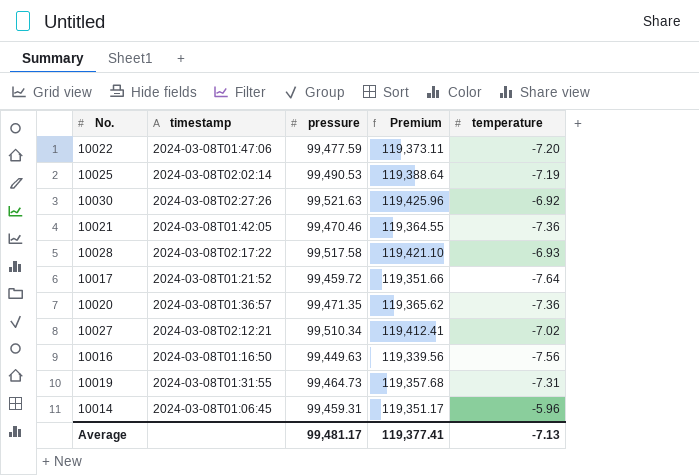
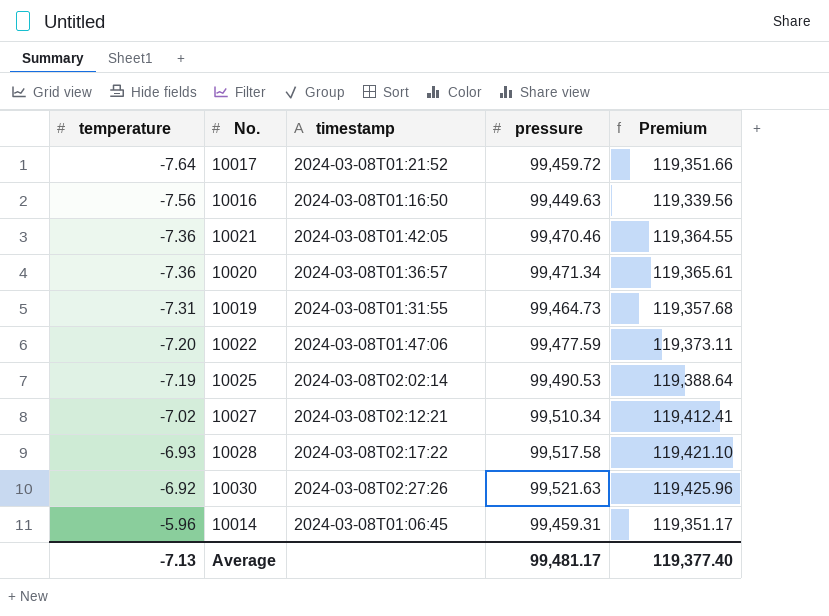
row order: none -> temperature ascending
column temperature | position: 5 -> 1
10020 | pressure: 99,471.35 -> 99,471.34
10020 | Premium: 119,365.62 -> 119,365.61
Average | Premium: 119,377.41 -> 119,377.40

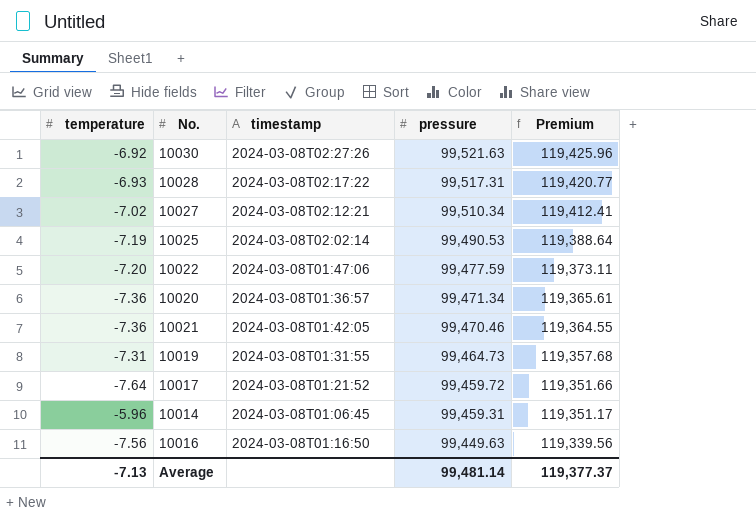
row order: temperature ascending -> pressure descending
10028 | pressure: 99,517.58 -> 99,517.31
10028 | Premium: 119,421.10 -> 119,420.77
Average | pressure: 99,481.17 -> 99,481.14
Average | Premium: 119,377.40 -> 119,377.37

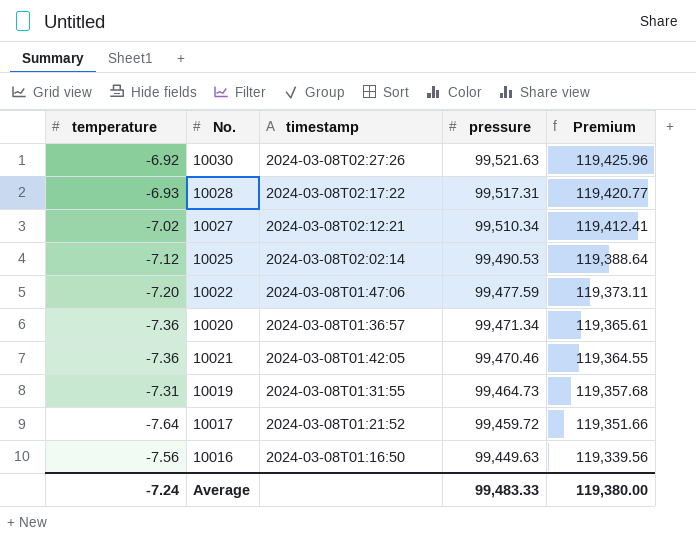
row 10014: -5.96 | 2024-03-08T01:06:45 | 99,459.31 | 119,351.17 -> none
10025 | temperature: -7.19 -> -7.12
Average | temperature: -7.13 -> -7.24
Average | pressure: 99,481.14 -> 99,483.33
Average | Premium: 119,377.37 -> 119,380.00

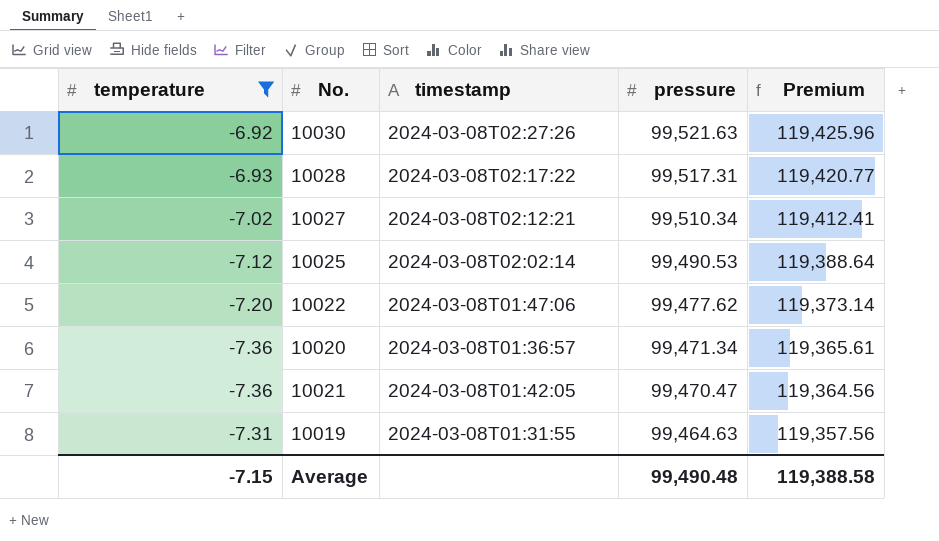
filter: none -> temperature >= -7.36
10022 | pressure: 99,477.59 -> 99,477.62
10022 | Premium: 119,373.11 -> 119,373.14
10021 | pressure: 99,470.46 -> 99,470.47
10021 | Premium: 119,364.55 -> 119,364.56
10019 | pressure: 99,464.73 -> 99,464.63
10019 | Premium: 119,357.68 -> 119,357.56
Average | temperature: -7.24 -> -7.15
Average | pressure: 99,483.33 -> 99,490.48
Average | Premium: 119,380.00 -> 119,388.58

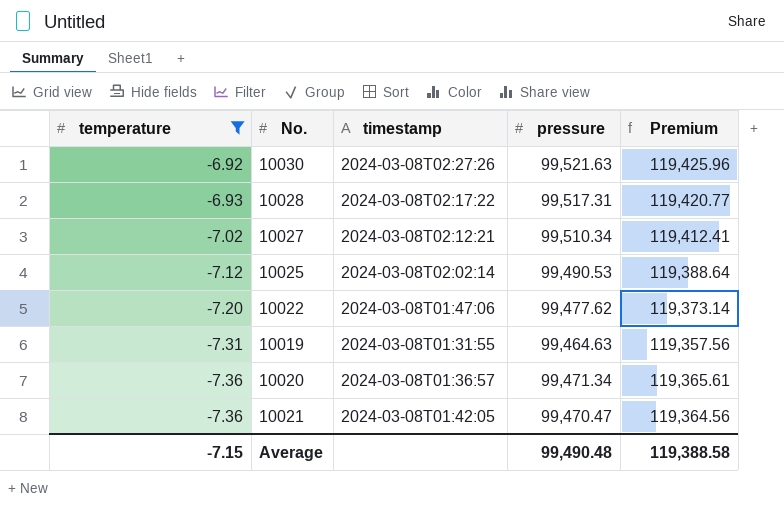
row order: pressure descending -> temperature descending

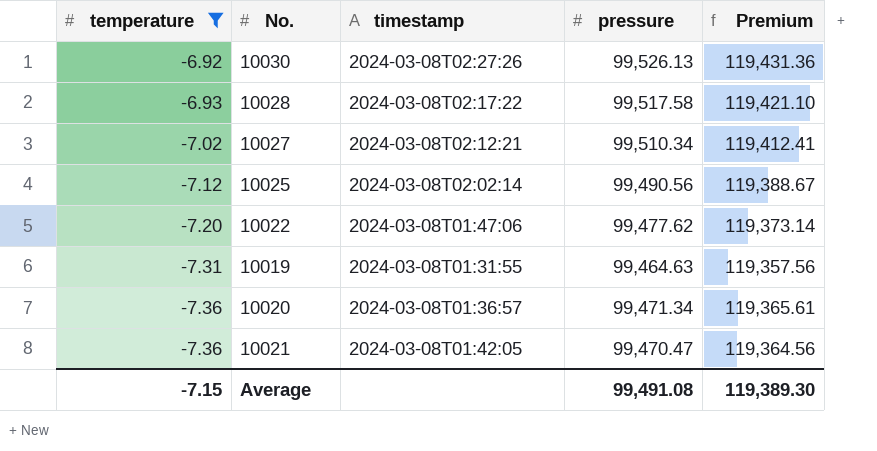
10030 | pressure: 99,521.63 -> 99,526.13
10030 | Premium: 119,425.96 -> 119,431.36
10028 | pressure: 99,517.31 -> 99,517.58
10028 | Premium: 119,420.77 -> 119,421.10
10025 | pressure: 99,490.53 -> 99,490.56
10025 | Premium: 119,388.64 -> 119,388.67
Average | pressure: 99,490.48 -> 99,491.08
Average | Premium: 119,388.58 -> 119,389.30

